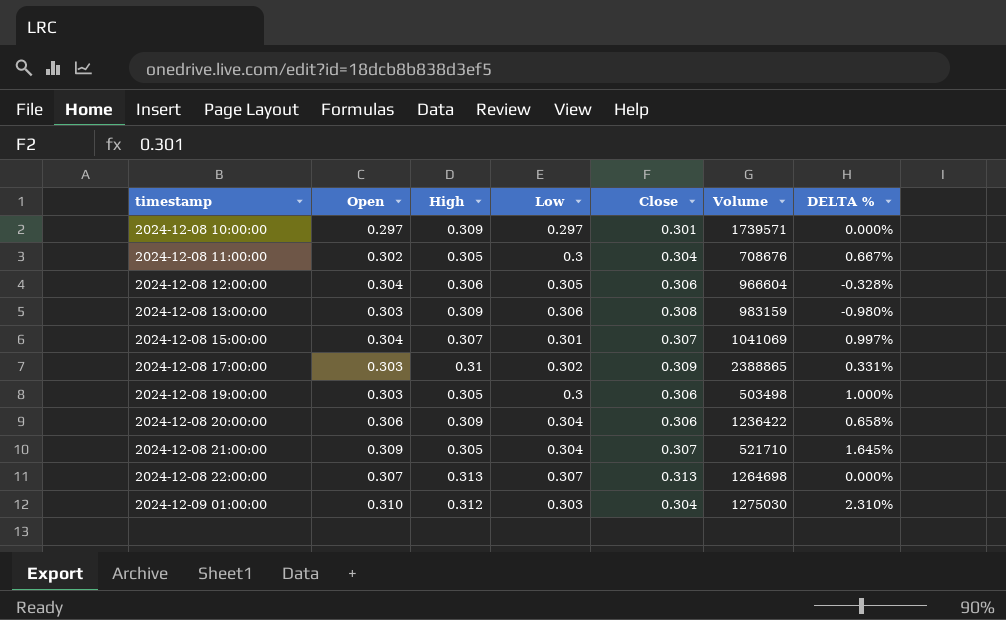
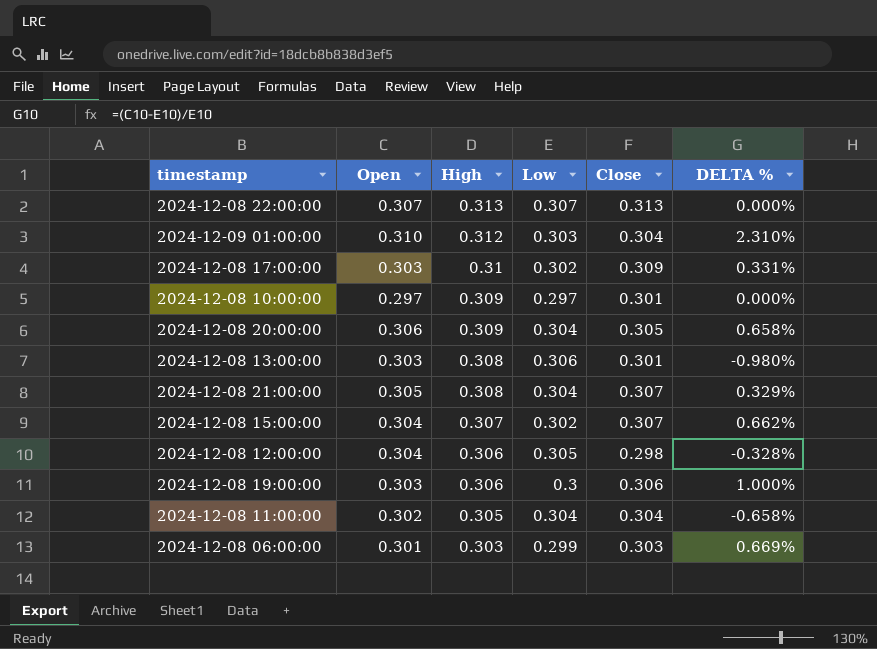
row order: timestamp ascending -> High descending
column Volume | position: 6 -> none
2024-12-08 20:00:00 | Close: 0.306 -> 0.305
2024-12-08 13:00:00 | High: 0.309 -> 0.308
2024-12-08 13:00:00 | Close: 0.308 -> 0.301
2024-12-08 21:00:00 | Open: 0.309 -> 0.305
2024-12-08 21:00:00 | High: 0.305 -> 0.308
2024-12-08 21:00:00 | DELTA %: 1.645% -> 0.329%
2024-12-08 15:00:00 | Low: 0.301 -> 0.302
2024-12-08 15:00:00 | DELTA %: 0.997% -> 0.662%
2024-12-08 12:00:00 | Close: 0.306 -> 0.298
2024-12-08 19:00:00 | High: 0.305 -> 0.306
2024-12-08 11:00:00 | Low: 0.3 -> 0.304
2024-12-08 11:00:00 | DELTA %: 0.667% -> -0.658%
row 2024-12-08 06:00:00: none -> 0.301 | 0.303 | 0.299 | 0.303 | 0.669%

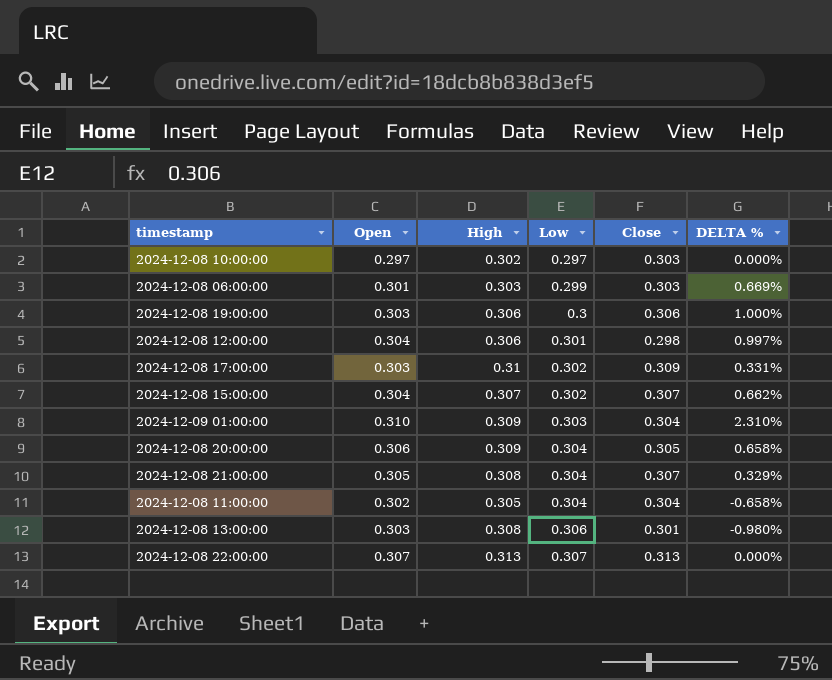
row order: High descending -> Low ascending
2024-12-08 10:00:00 | High: 0.309 -> 0.302
2024-12-08 10:00:00 | Close: 0.301 -> 0.303
2024-12-08 12:00:00 | Low: 0.305 -> 0.301
2024-12-08 12:00:00 | DELTA %: -0.328% -> 0.997%
2024-12-09 01:00:00 | High: 0.312 -> 0.309

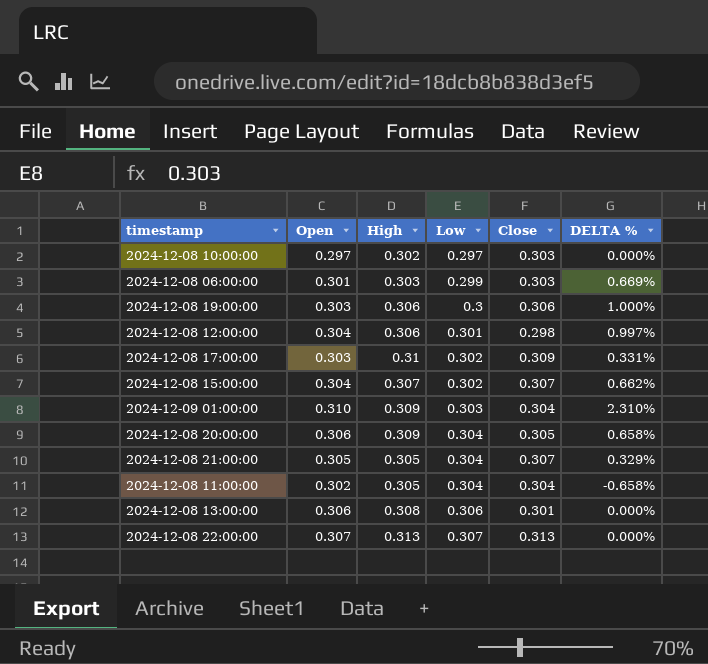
2024-12-08 21:00:00 | High: 0.308 -> 0.305
2024-12-08 13:00:00 | Open: 0.303 -> 0.306
2024-12-08 13:00:00 | DELTA %: -0.980% -> 0.000%

